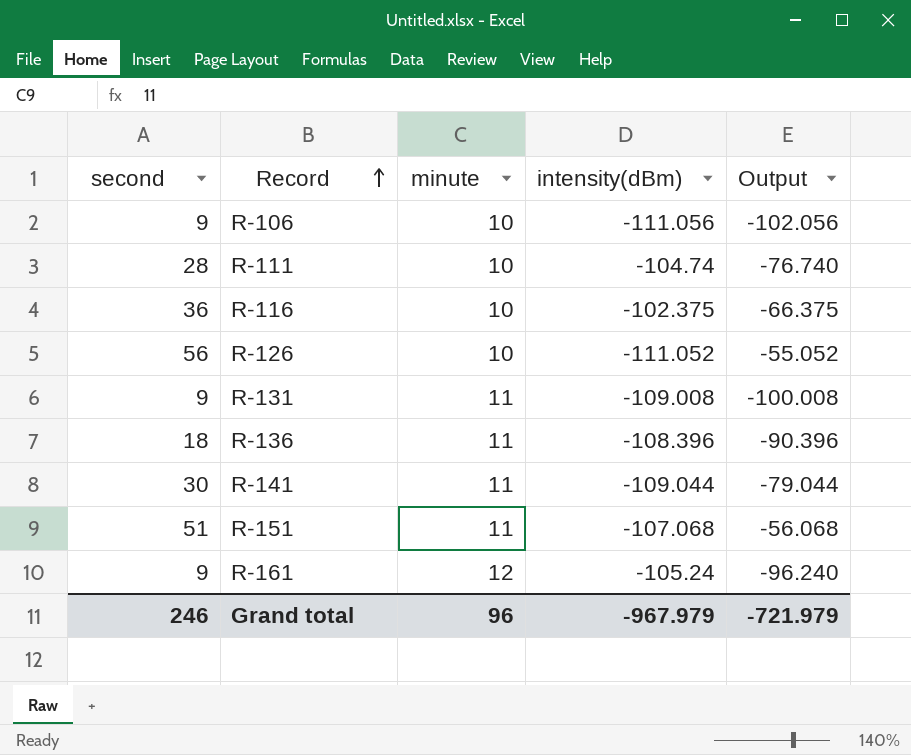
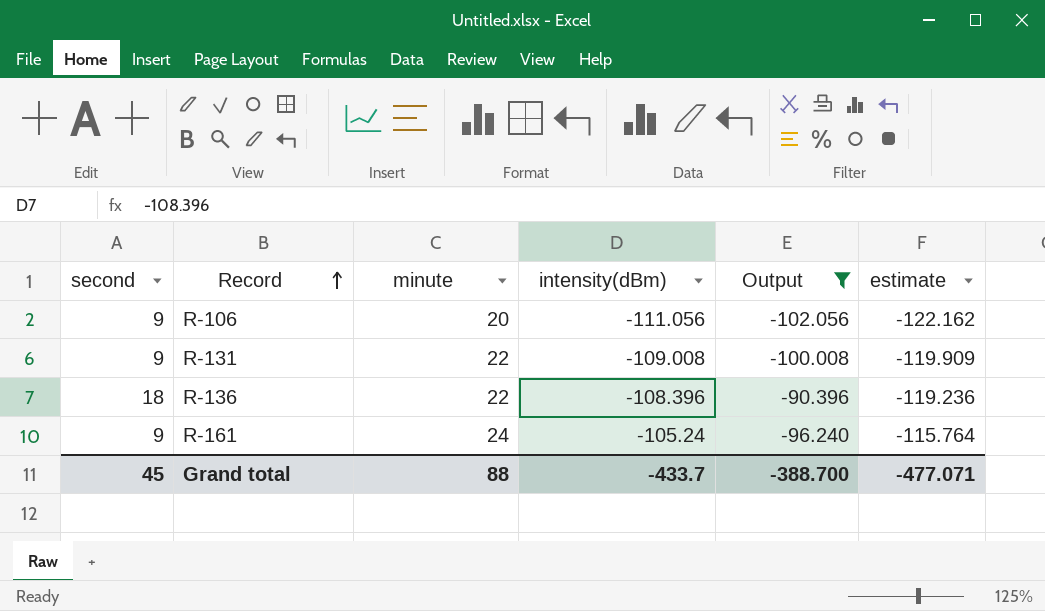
filter: none -> Output <= -90.396
column estimate | formula: none -> [intensity(dBm)] * 1.1
R-106 | minute: 10 -> 20
R-131 | minute: 11 -> 22
R-136 | minute: 11 -> 22
R-161 | minute: 12 -> 24
Grand total | second: 246 -> 45
Grand total | minute: 96 -> 88
Grand total | intensity(dBm): -967.979 -> -433.7
Grand total | Output: -721.979 -> -388.700

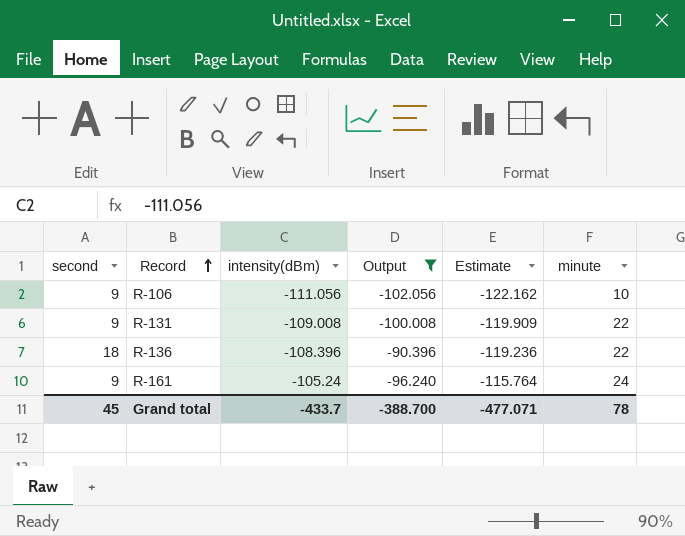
column name: estimate -> Estimate
column minute | position: 3 -> 6
R-106 | minute: 20 -> 10
Grand total | minute: 88 -> 78

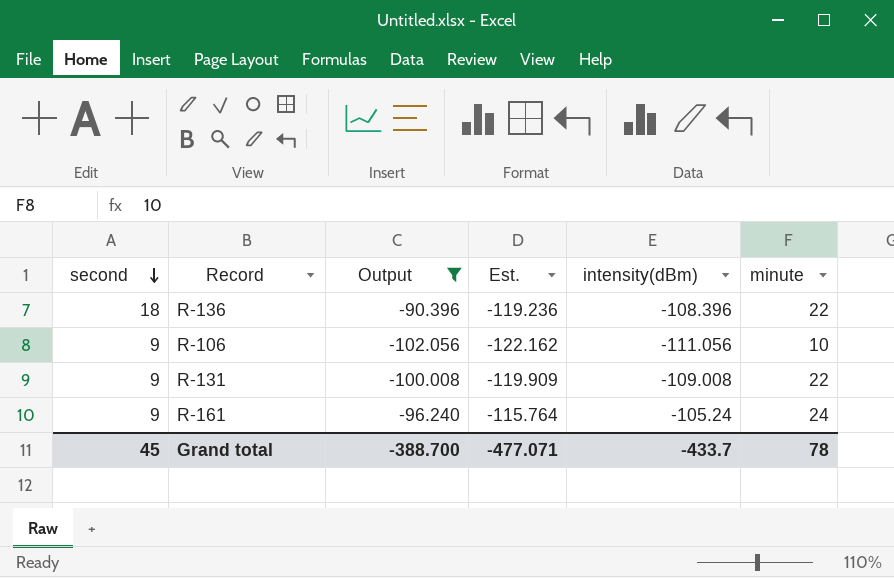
row order: Record ascending -> second descending
column name: Estimate -> Est.
column intensity(dBm) | position: 3 -> 5

